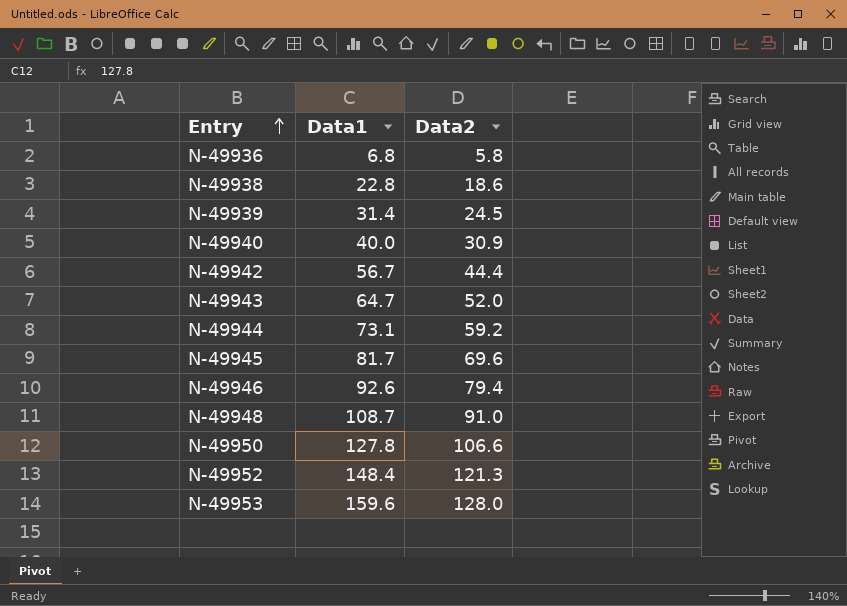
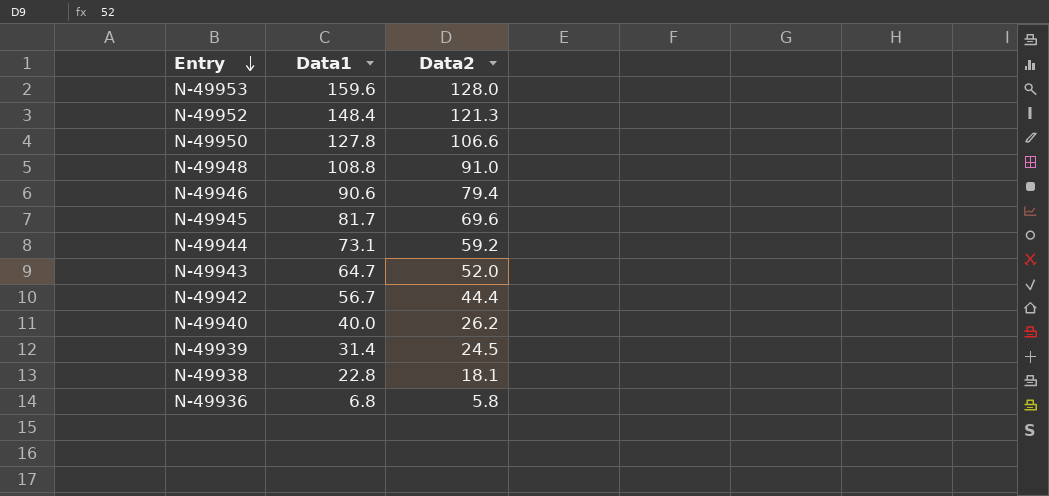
row order: Entry ascending -> Entry descending
N-49948 | Data1: 108.7 -> 108.8
N-49946 | Data1: 92.6 -> 90.6
N-49940 | Data2: 30.9 -> 26.2
N-49938 | Data2: 18.6 -> 18.1

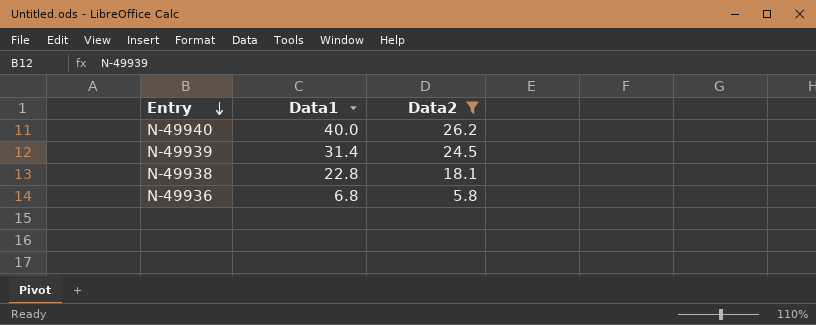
filter: none -> Data2 <= 26.2

